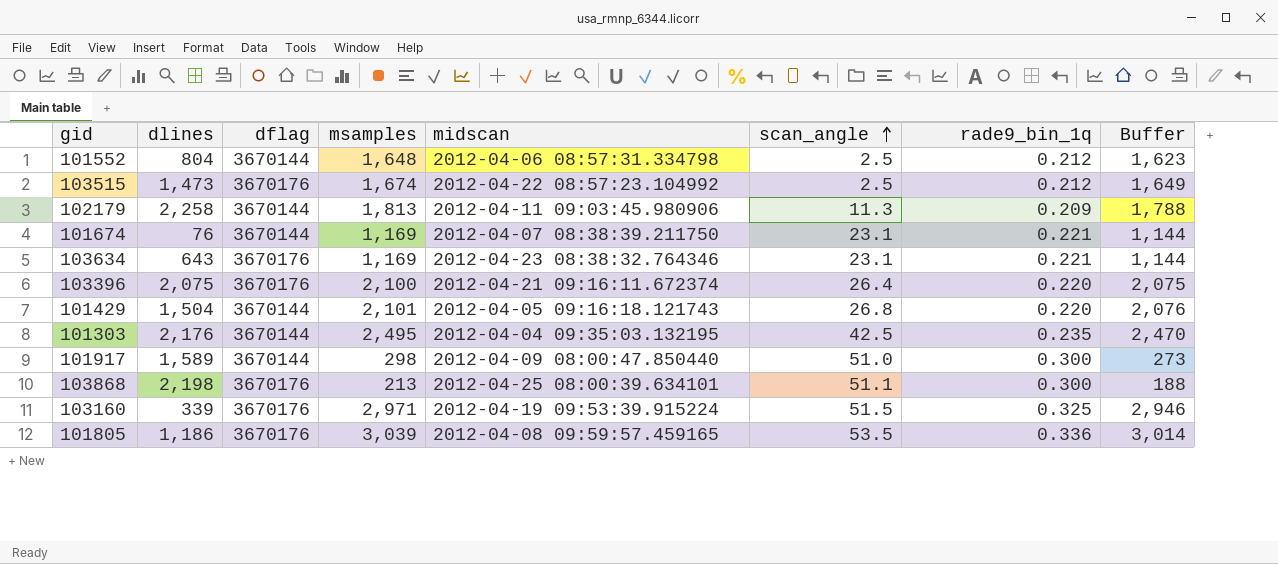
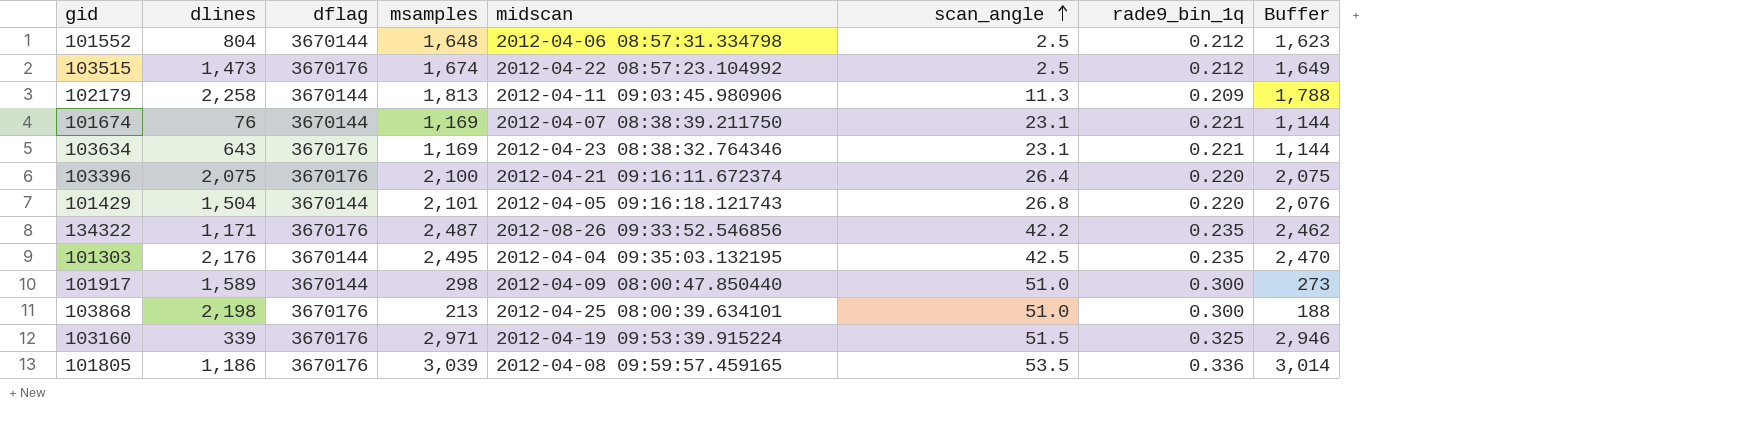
row 134322: none -> 1,171 | 3670176 | 2,487 | 2012-08-26 09:33:52.546856 | 42.2 | 0.235 | 2,462
103868 | scan_angle: 51.1 -> 51.0

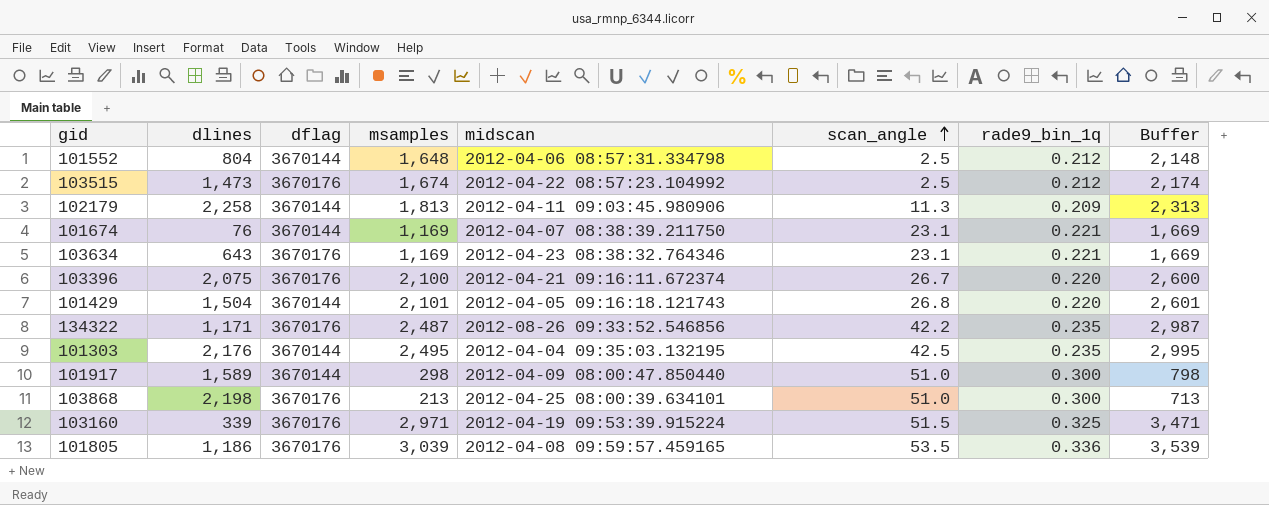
column Buffer | formula: [msamples] - 25 -> [msamples] + 500
103396 | scan_angle: 26.4 -> 26.7

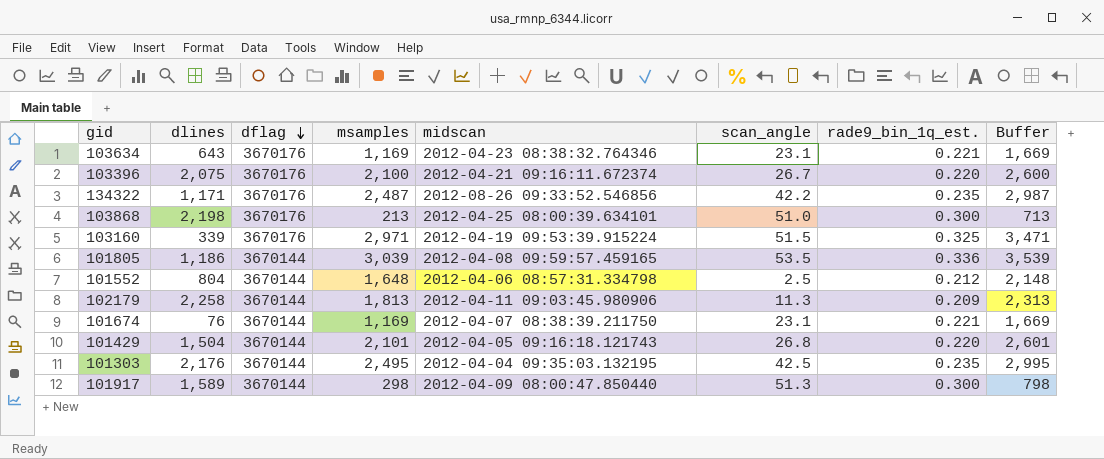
row order: scan_angle ascending -> dflag descending
column name: rade9_bin_1q -> rade9_bin_1q_est.
row 103515: 1,473 | 3670176 | 1,674 | 2012-04-22 08:57:23.104992 | 2.5 | 0.212 | 2,174 -> none
101805 | dflag: 3670176 -> 3670144
101917 | scan_angle: 51.0 -> 51.3

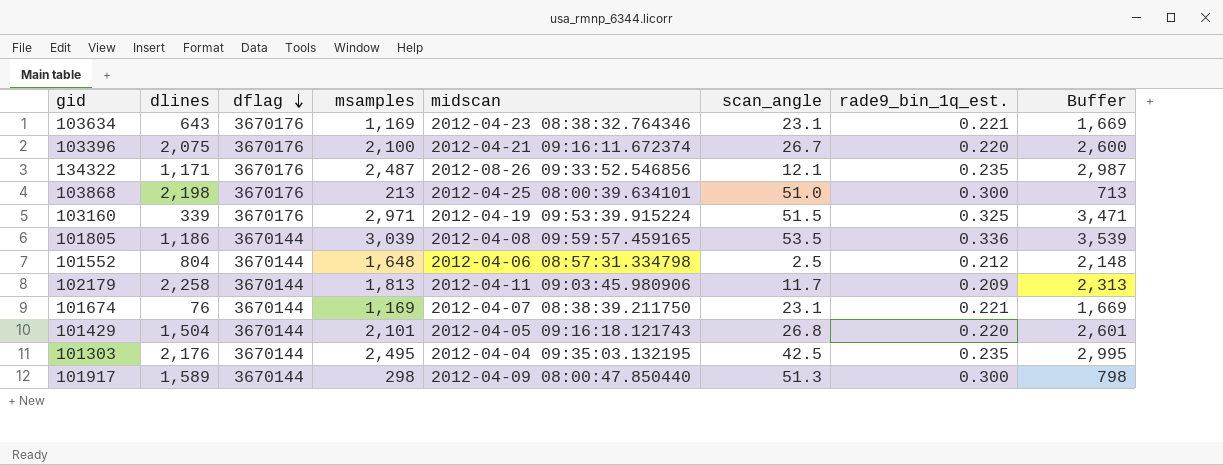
134322 | scan_angle: 42.2 -> 12.1
102179 | scan_angle: 11.3 -> 11.7

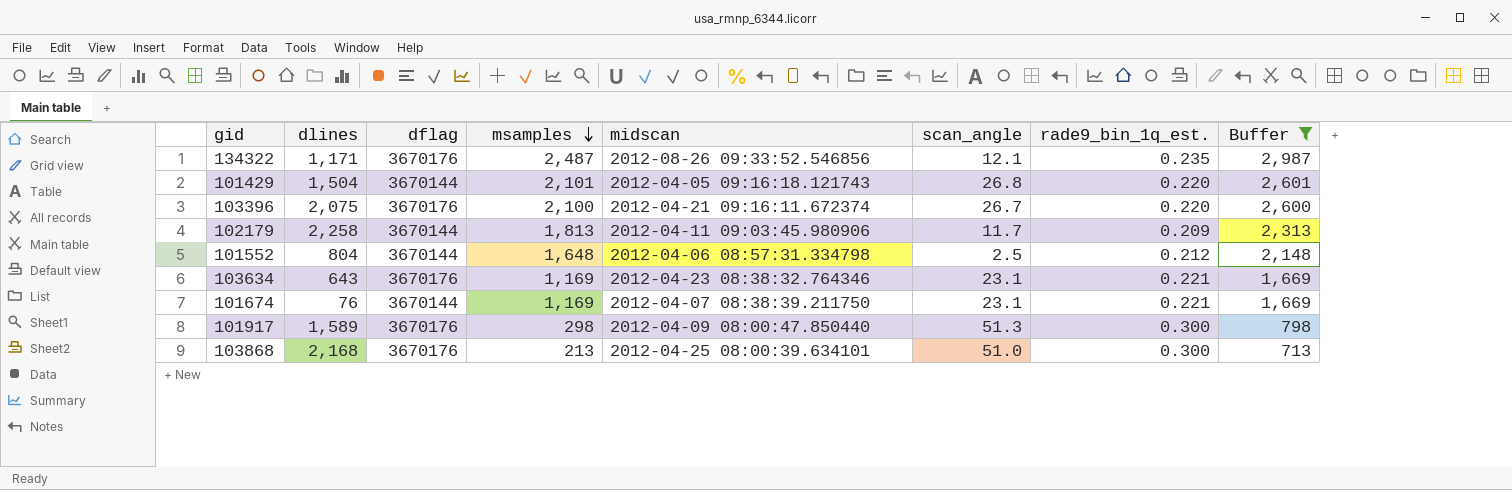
filter: none -> Buffer <= 2,987
row order: dflag descending -> msamples descending
101917 | dflag: 3670144 -> 3670176
103868 | dlines: 2,198 -> 2,168

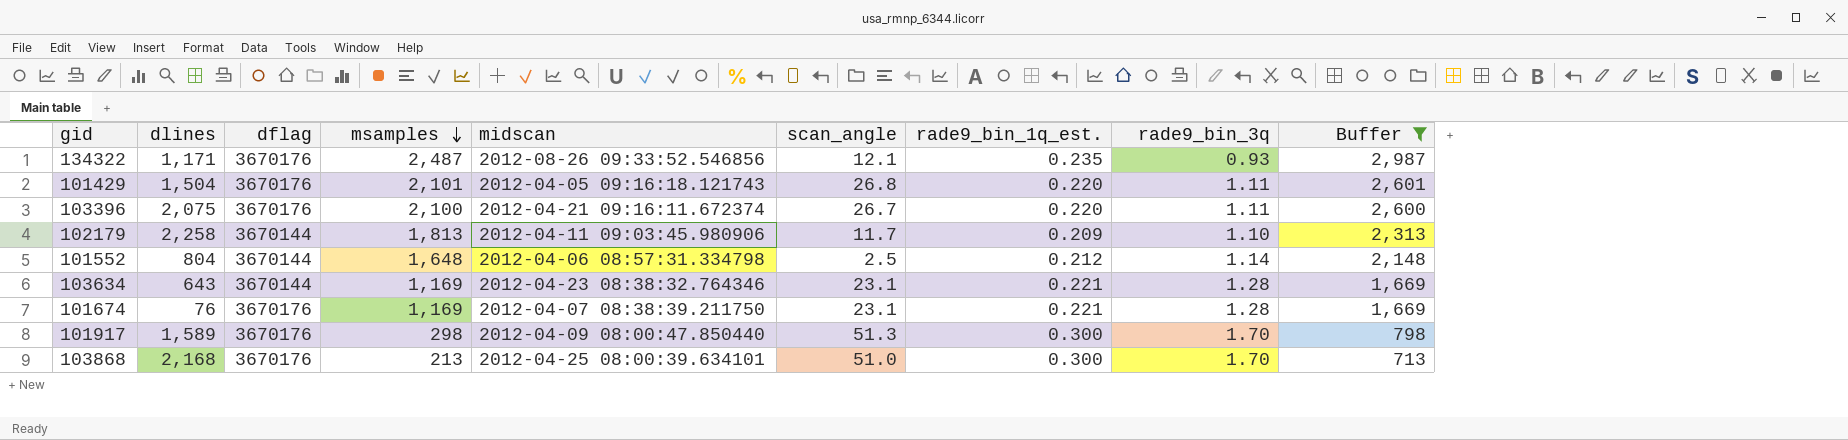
column rade9_bin_3q | position: none -> 8
101429 | dflag: 3670144 -> 3670176
103634 | dflag: 3670176 -> 3670144
101674 | dflag: 3670144 -> 3670176

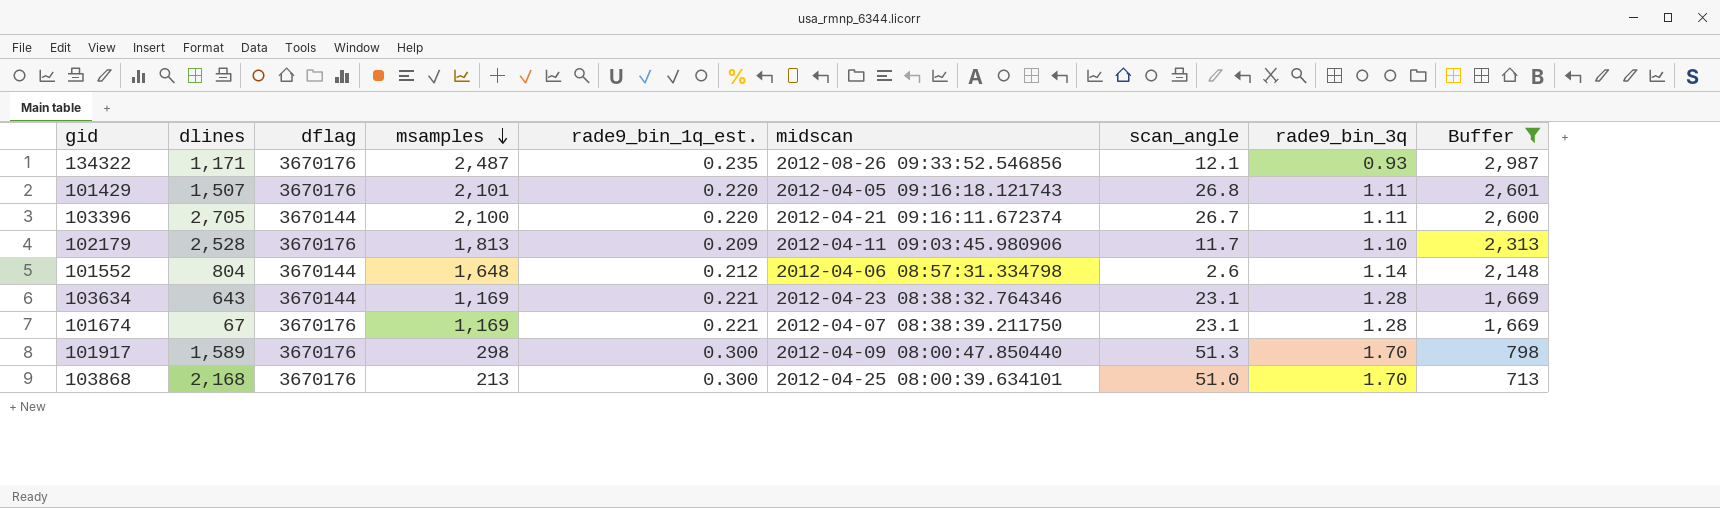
column rade9_bin_1q_est. | position: 7 -> 5
101429 | dlines: 1,504 -> 1,507
103396 | dlines: 2,075 -> 2,705
103396 | dflag: 3670176 -> 3670144
102179 | dlines: 2,258 -> 2,528
102179 | dflag: 3670144 -> 3670176
101552 | scan_angle: 2.5 -> 2.6
101674 | dlines: 76 -> 67

